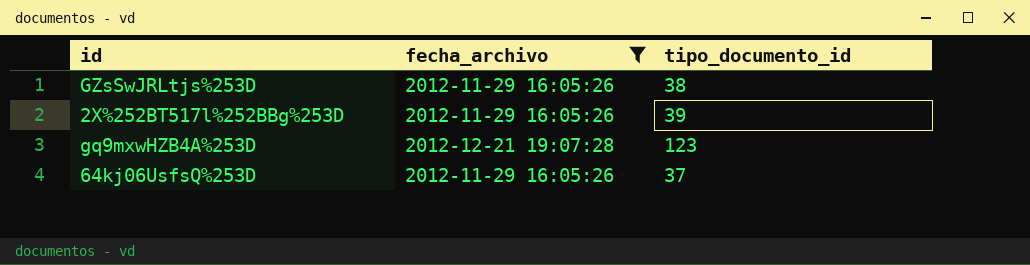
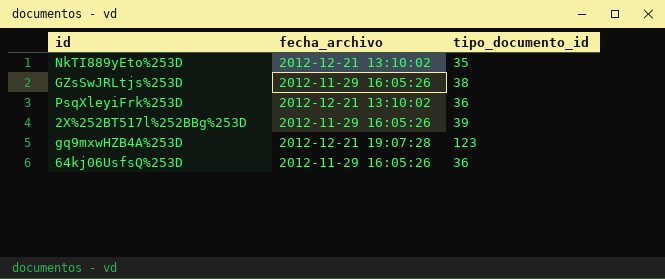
filter: fecha_archivo != 2012-12-21 13:10:02 -> none
64kj06UsfsQ%253D | tipo_documento_id: 37 -> 36

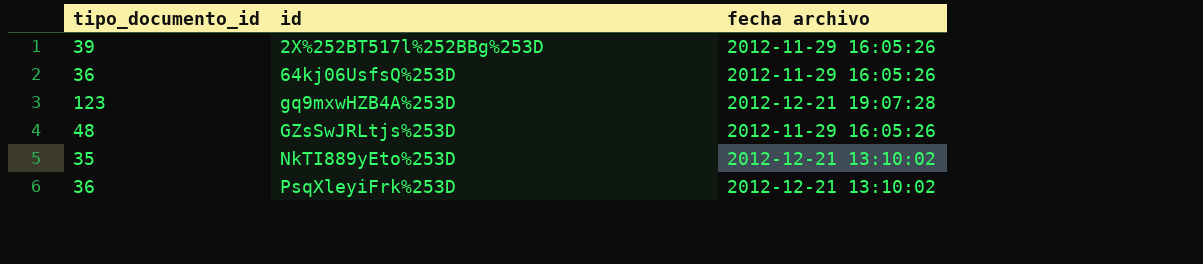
row order: none -> id ascending
column tipo_documento_id | position: 3 -> 1
column name: fecha_archivo -> fecha archivo
GZsSwJRLtjs%253D | tipo_documento_id: 38 -> 48

